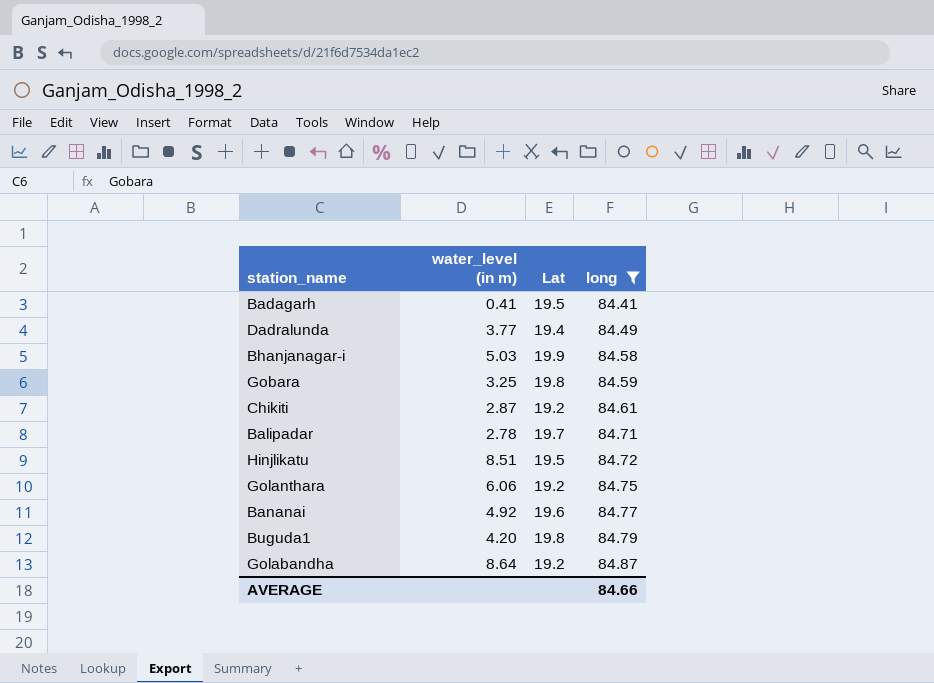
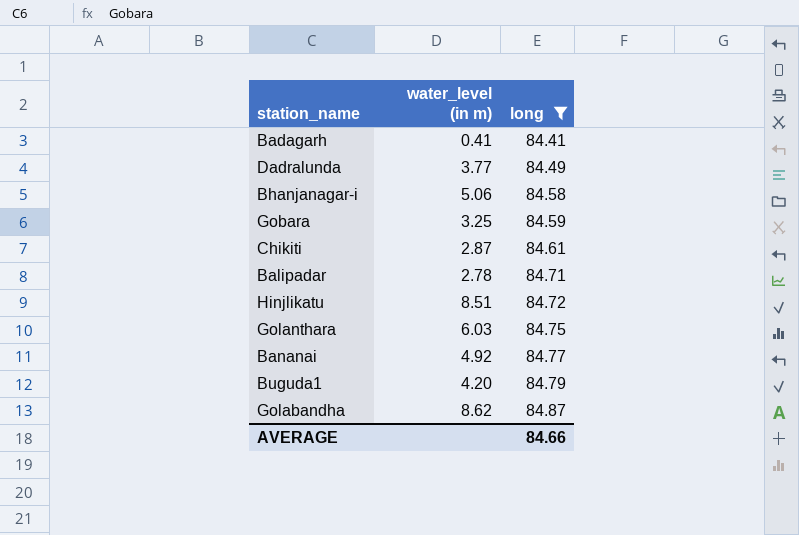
column Lat | position: 3 -> none
Bhanjanagar-i | water_level (in m): 5.03 -> 5.06
Golanthara | water_level (in m): 6.06 -> 6.03
Golabandha | water_level (in m): 8.64 -> 8.62

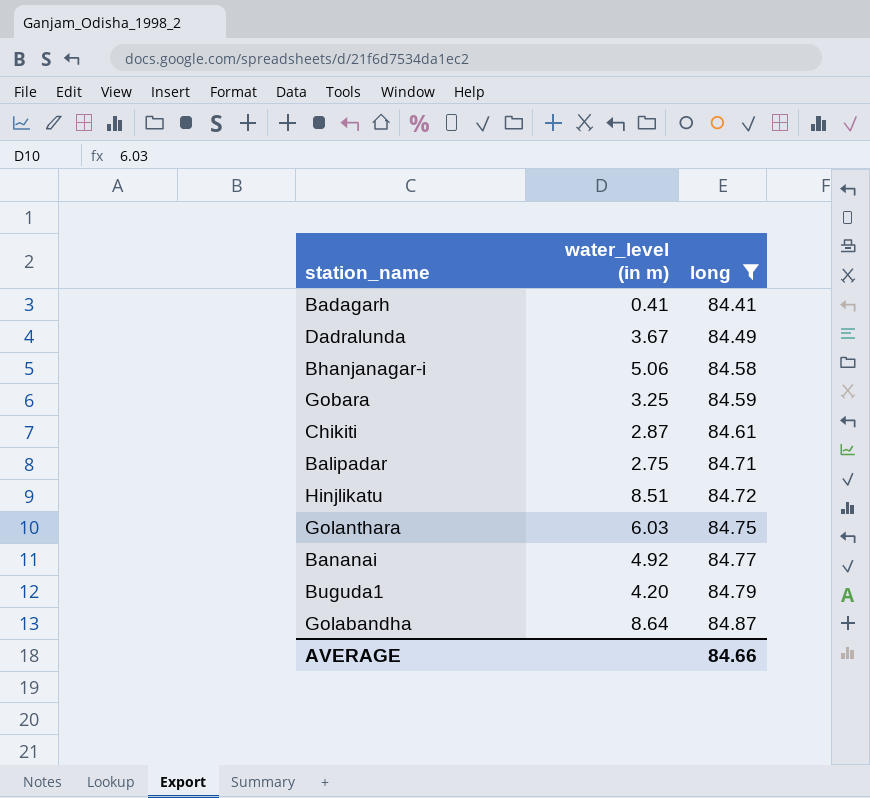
Dadralunda | water_level (in m): 3.77 -> 3.67
Balipadar | water_level (in m): 2.78 -> 2.75
Golabandha | water_level (in m): 8.62 -> 8.64

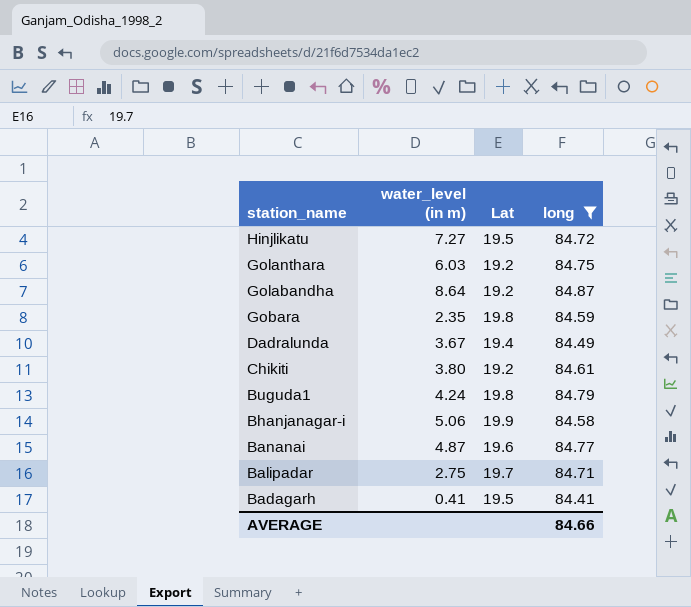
row order: long ascending -> station_name descending
column Lat | position: none -> 3
Hinjlikatu | water_level (in m): 8.51 -> 7.27
Gobara | water_level (in m): 3.25 -> 2.35
Chikiti | water_level (in m): 2.87 -> 3.80
Buguda1 | water_level (in m): 4.20 -> 4.24
Bananai | water_level (in m): 4.92 -> 4.87

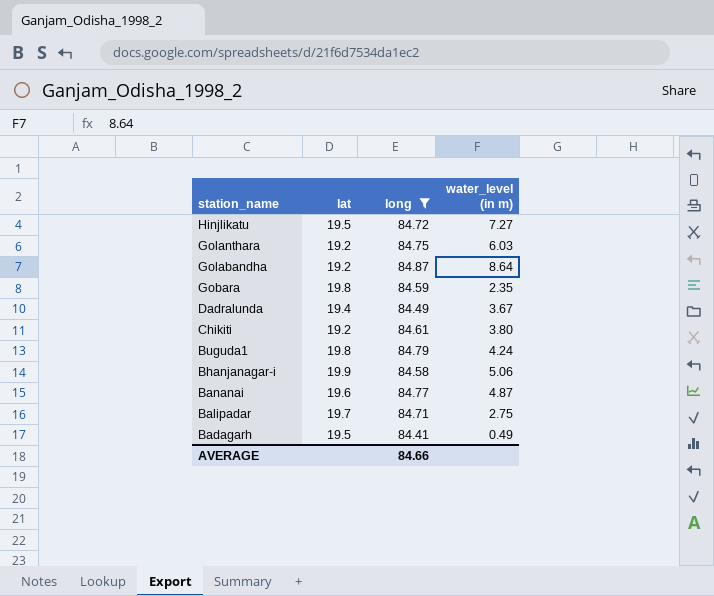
column name: Lat -> lat
column water_level (in m) | position: 2 -> 4
Badagarh | water_level (in m): 0.41 -> 0.49

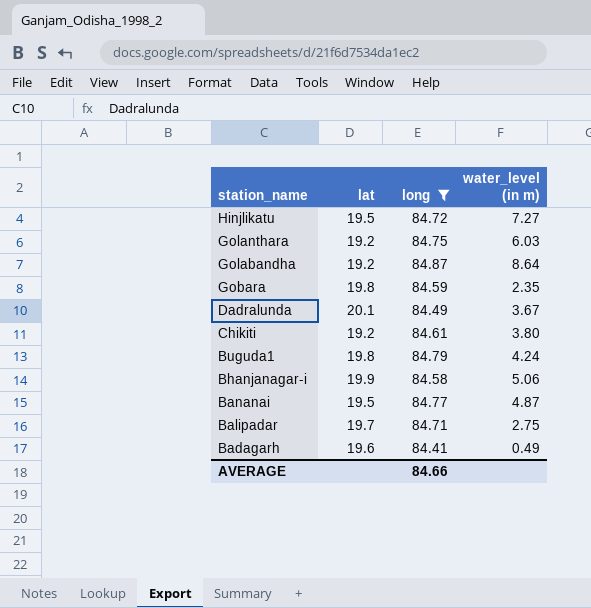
Dadralunda | lat: 19.4 -> 20.1
Bananai | lat: 19.6 -> 19.5
Badagarh | lat: 19.5 -> 19.6

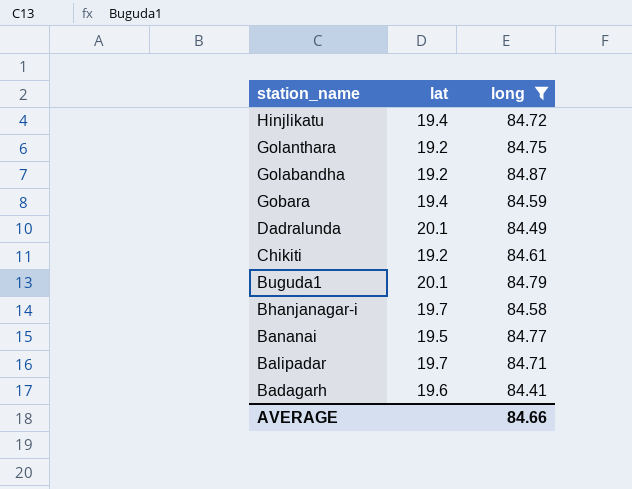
column water_level (in m) | position: 4 -> none
Hinjlikatu | lat: 19.5 -> 19.4
Gobara | lat: 19.8 -> 19.4
Buguda1 | lat: 19.8 -> 20.1
Bhanjanagar-i | lat: 19.9 -> 19.7

